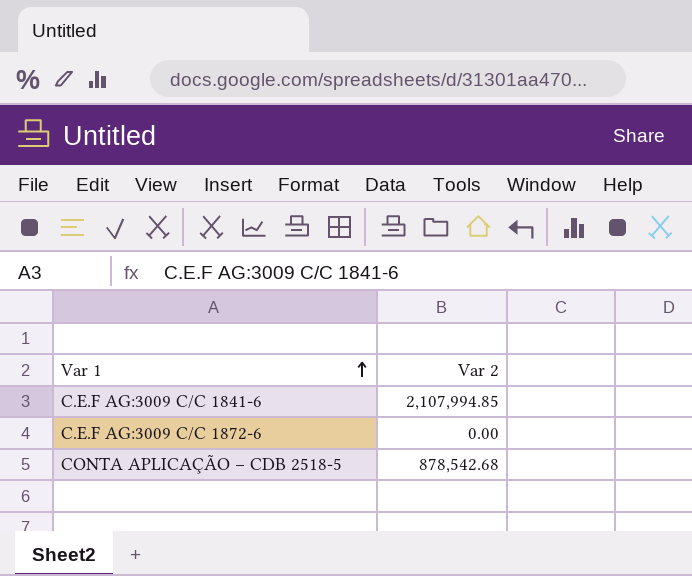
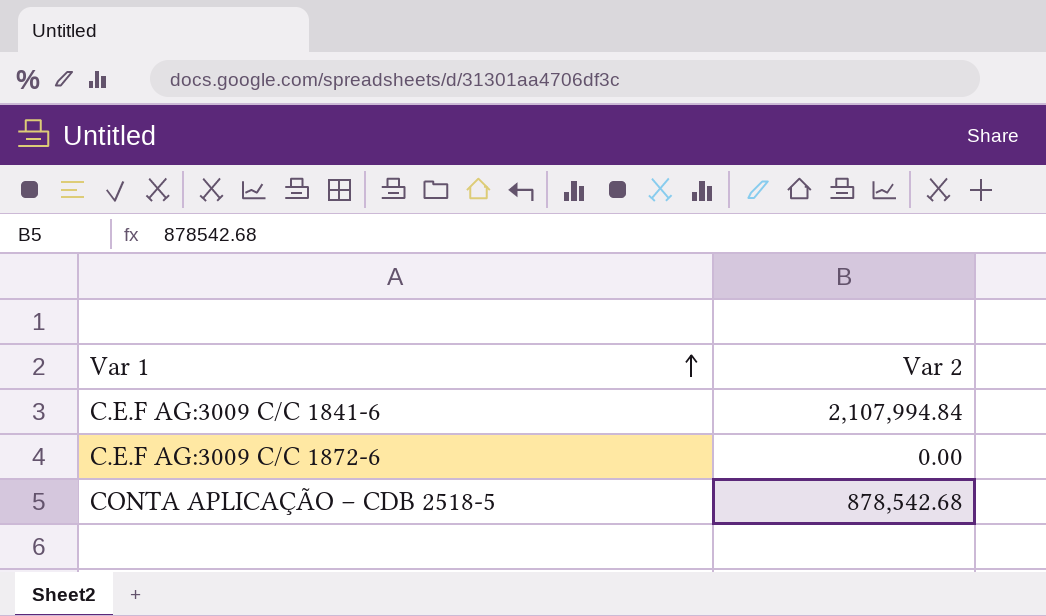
C.E.F AG:3009 C/C 1841-6 | Var 2: 2,107,994.85 -> 2,107,994.84

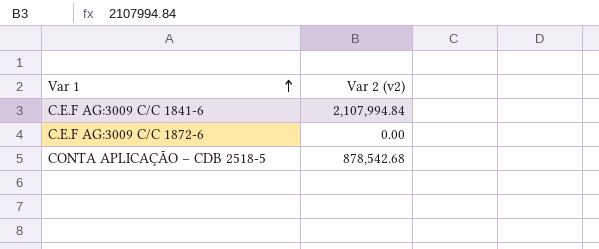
column name: Var 2 -> Var 2 (v2)

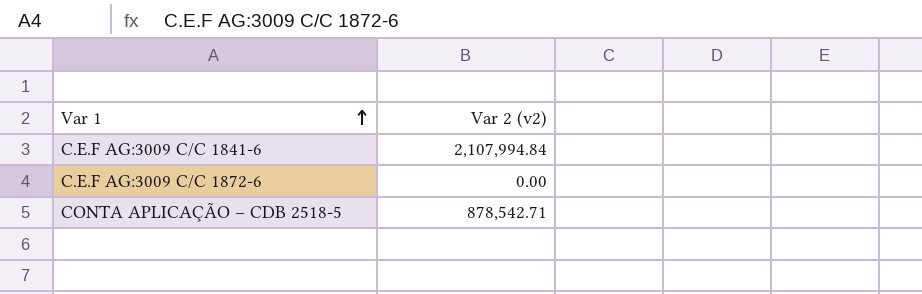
CONTA APLICAÇÃO – CDB 2518-5 | Var 2 (v2): 878,542.68 -> 878,542.71

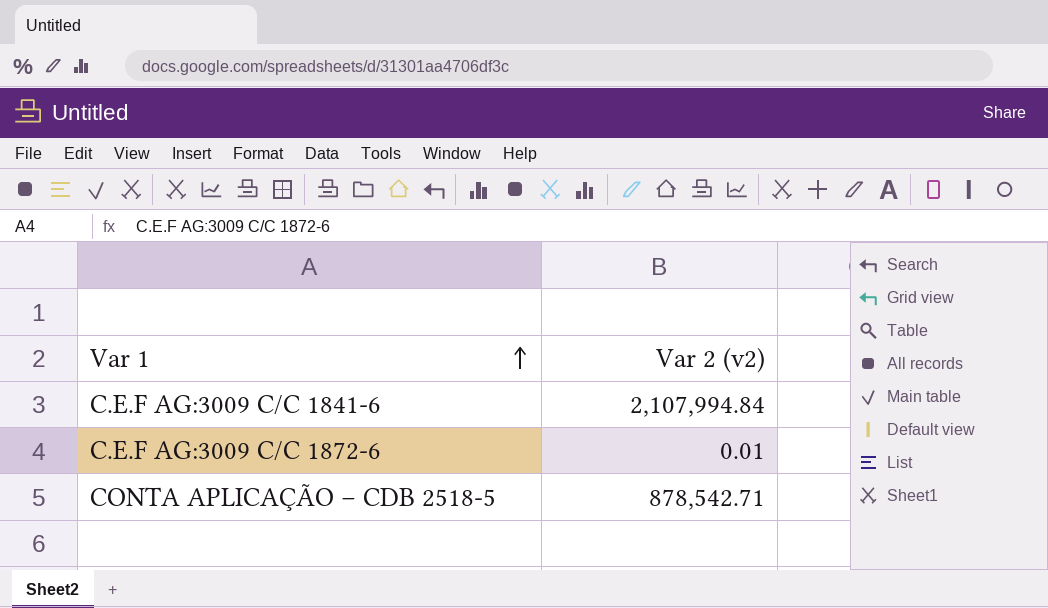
C.E.F AG:3009 C/C 1872-6 | Var 2 (v2): 0.00 -> 0.01

